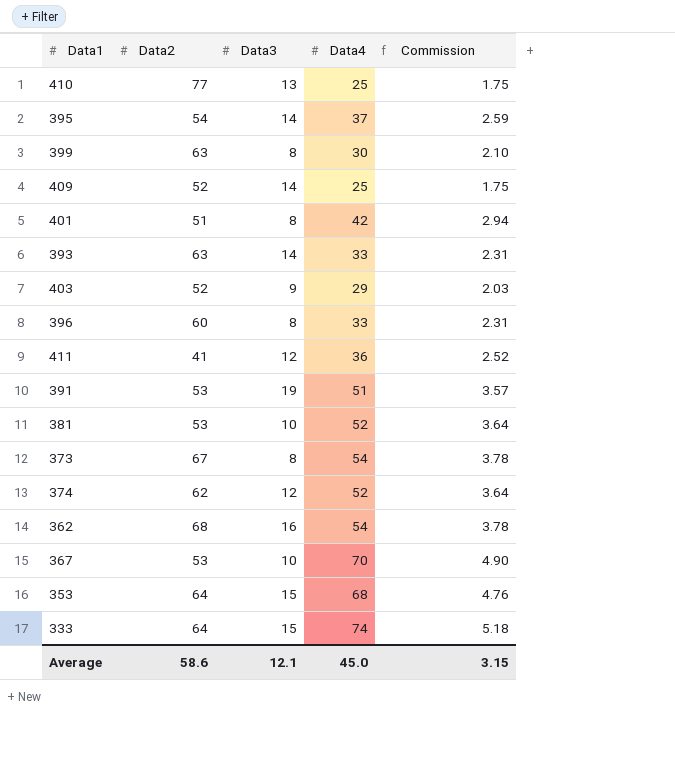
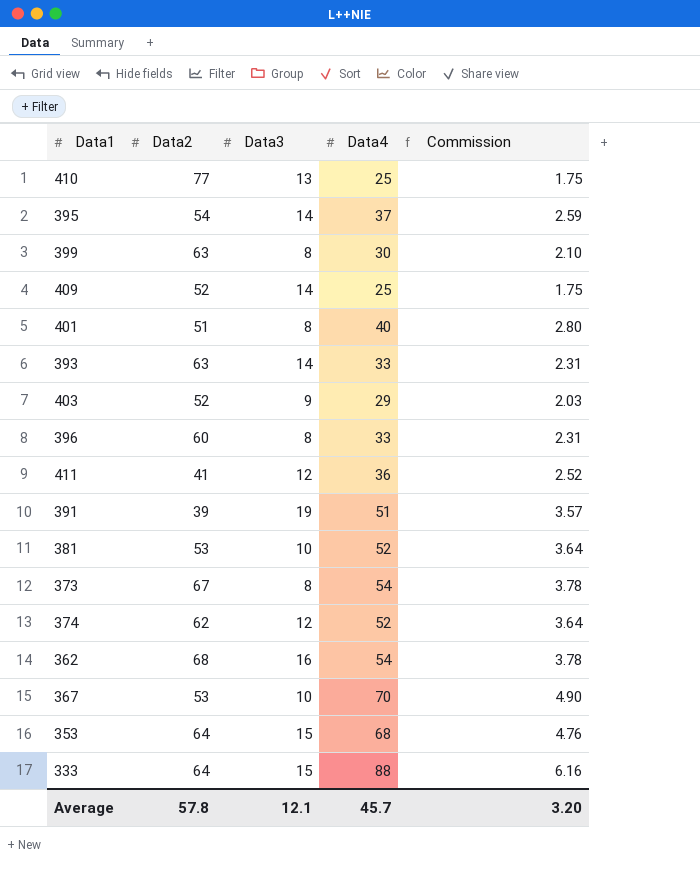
401 | Data4: 42 -> 40
401 | Commission: 2.94 -> 2.80
391 | Data2: 53 -> 39
333 | Data4: 74 -> 88
333 | Commission: 5.18 -> 6.16
Average | Data2: 58.6 -> 57.8
Average | Data4: 45.0 -> 45.7
Average | Commission: 3.15 -> 3.20

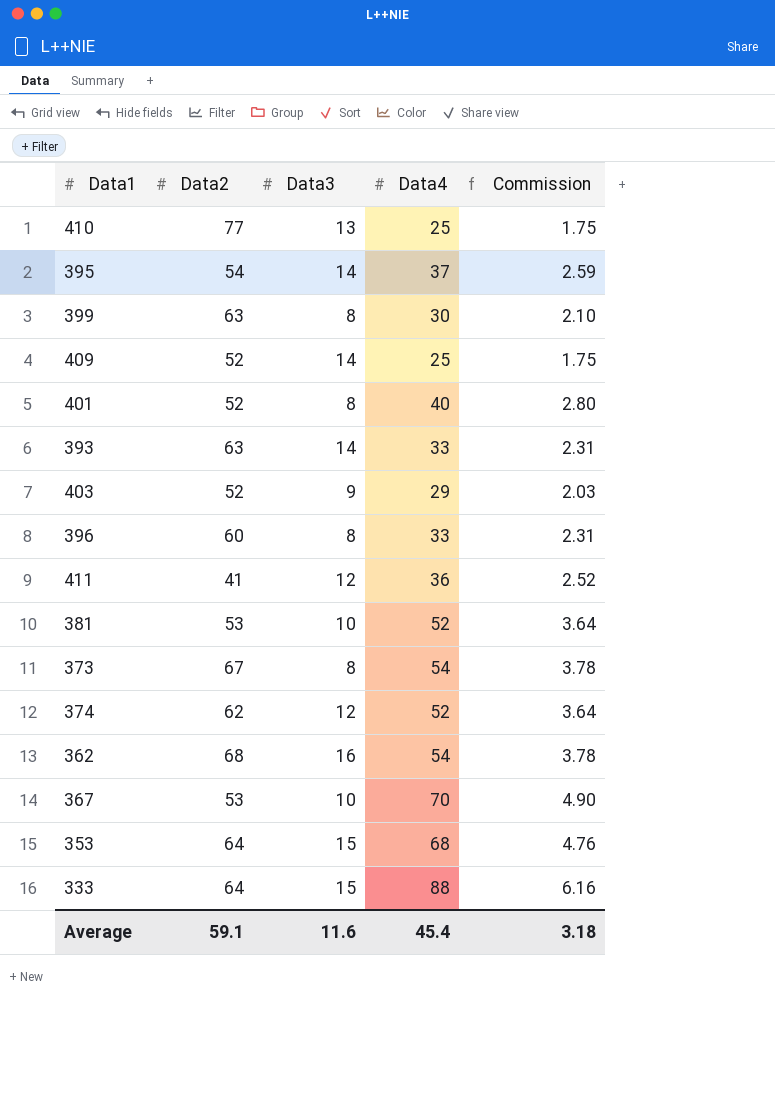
row 391: 39 | 19 | 51 | 3.57 -> none
401 | Data2: 51 -> 52
Average | Data2: 57.8 -> 59.1
Average | Data3: 12.1 -> 11.6
Average | Data4: 45.7 -> 45.4
Average | Commission: 3.20 -> 3.18

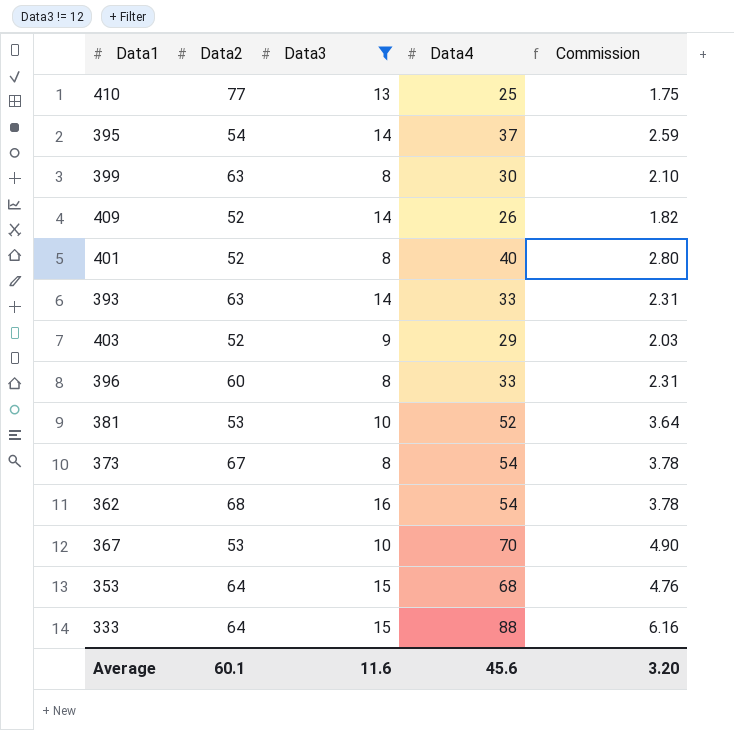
filter: none -> Data3 != 12
409 | Data4: 25 -> 26
409 | Commission: 1.75 -> 1.82
Average | Data2: 59.1 -> 60.1
Average | Data4: 45.4 -> 45.6
Average | Commission: 3.18 -> 3.20

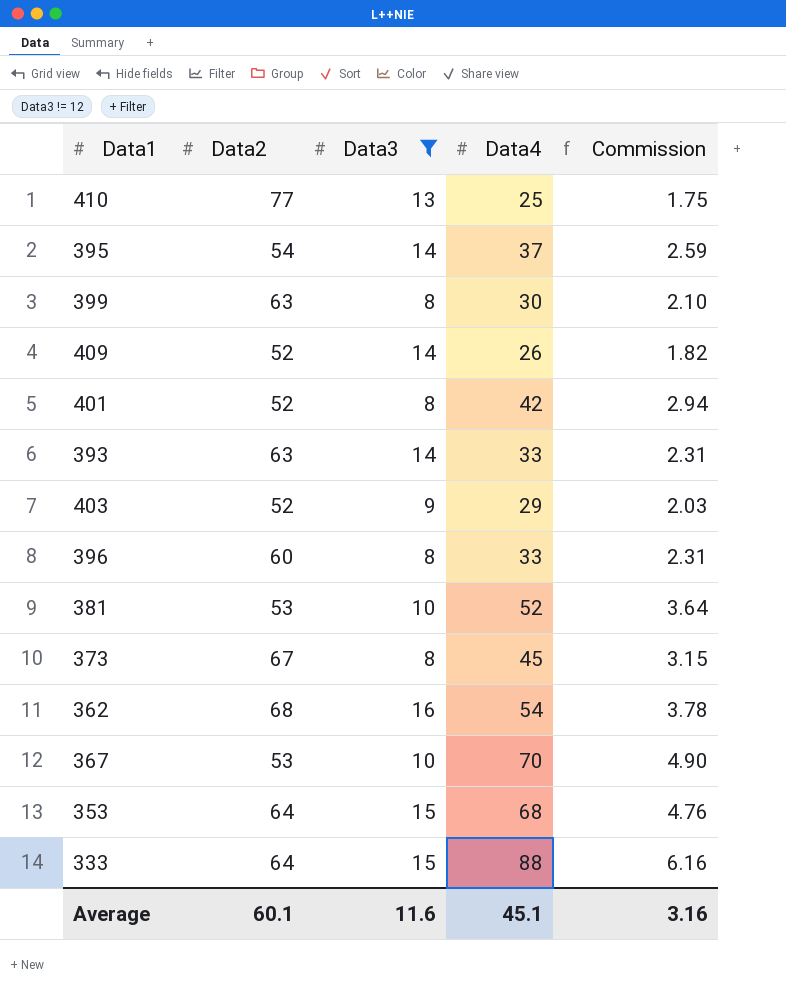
401 | Data4: 40 -> 42
401 | Commission: 2.80 -> 2.94
373 | Data4: 54 -> 45
373 | Commission: 3.78 -> 3.15
Average | Data4: 45.6 -> 45.1
Average | Commission: 3.20 -> 3.16

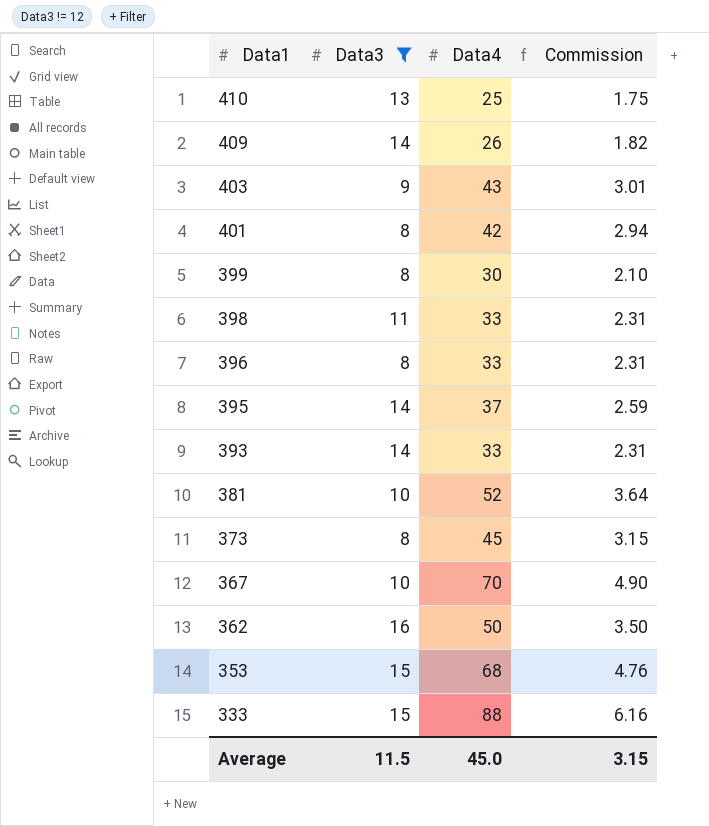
row order: none -> Data1 descending
column Data2 | position: 2 -> none
403 | Data4: 29 -> 43
403 | Commission: 2.03 -> 3.01
row 398: none -> 11 | 33 | 2.31
362 | Data4: 54 -> 50
362 | Commission: 3.78 -> 3.50
Average | Data3: 11.6 -> 11.5
Average | Data4: 45.1 -> 45.0
Average | Commission: 3.16 -> 3.15

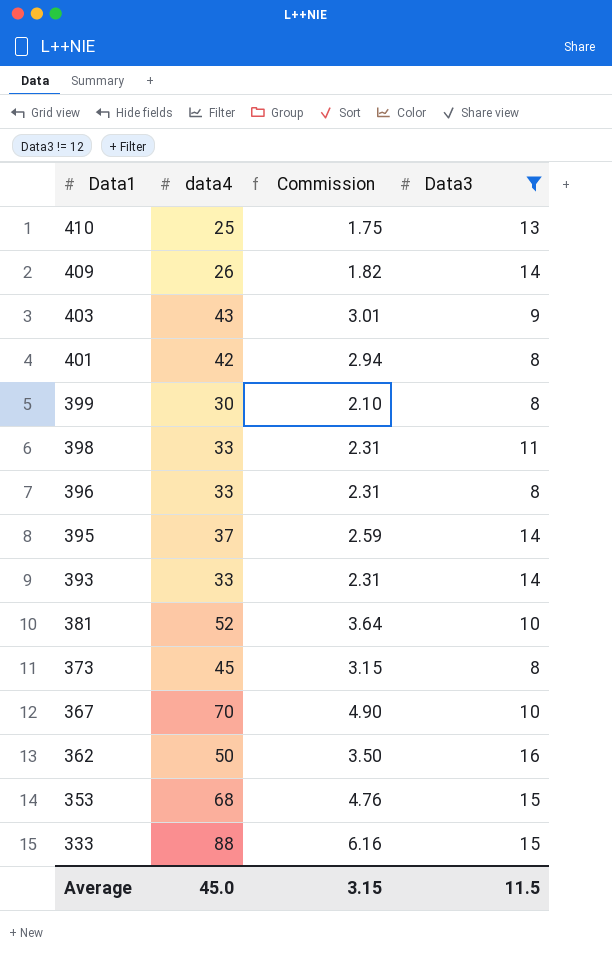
column name: Data4 -> data4
column Data3 | position: 2 -> 4

